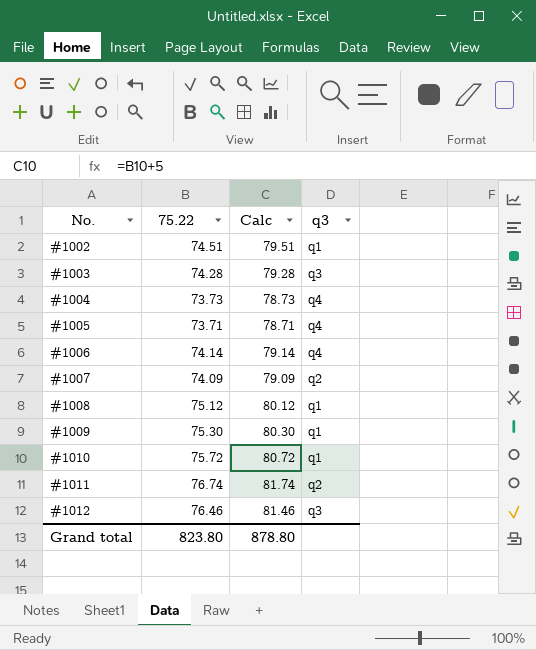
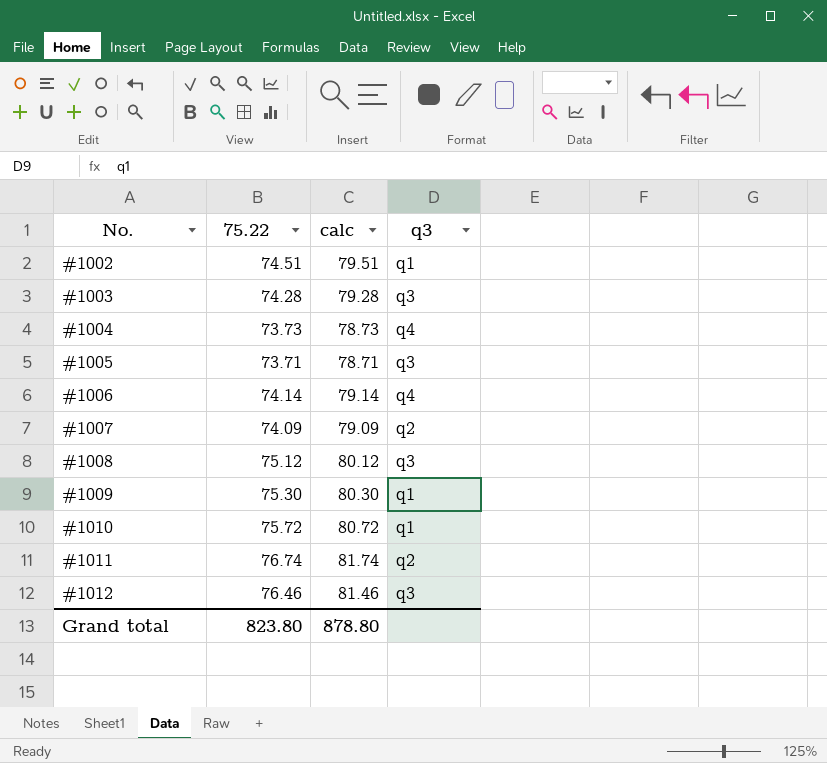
column name: Calc -> calc
#1005 | q3: q4 -> q3
#1008 | q3: q1 -> q3

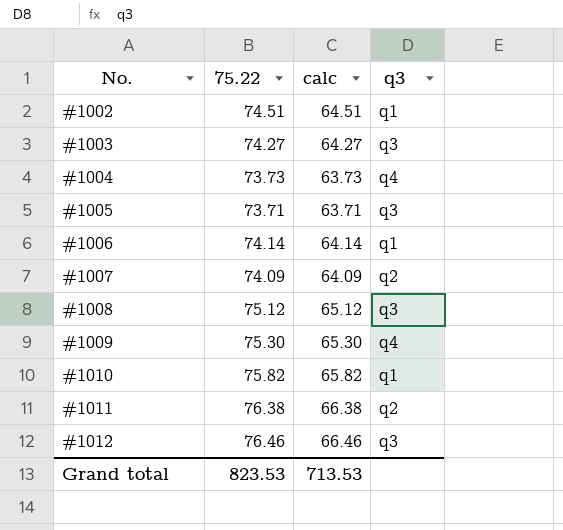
column calc | formula: [75.22] + 5 -> [75.22] - 10
#1003 | 75.22: 74.28 -> 74.27
#1006 | q3: q4 -> q1
#1009 | q3: q1 -> q4
#1010 | 75.22: 75.72 -> 75.82
#1011 | 75.22: 76.74 -> 76.38
Grand total | 75.22: 823.80 -> 823.53
Grand total | calc: 878.80 -> 713.53

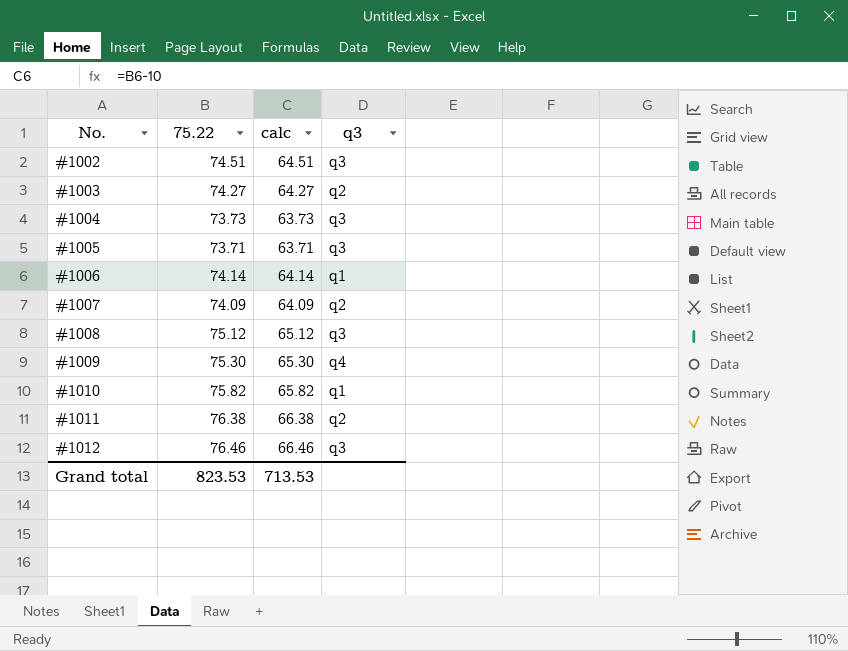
#1002 | q3: q1 -> q3
#1003 | q3: q3 -> q2
#1004 | q3: q4 -> q3

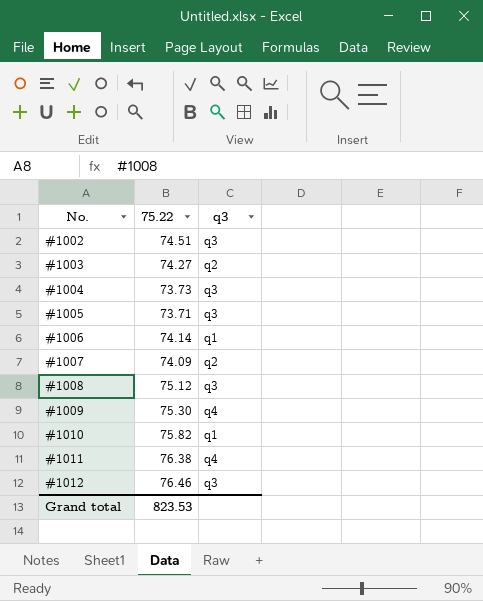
column calc | formula: [75.22] - 10 -> none
#1011 | q3: q2 -> q4

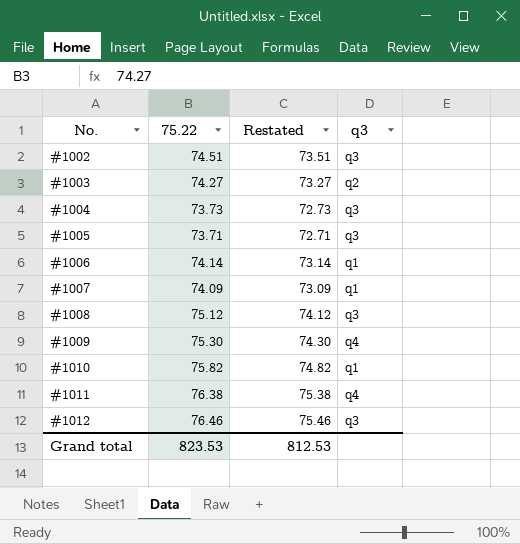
column Restated | formula: none -> [75.22] - 1
#1007 | q3: q2 -> q1

